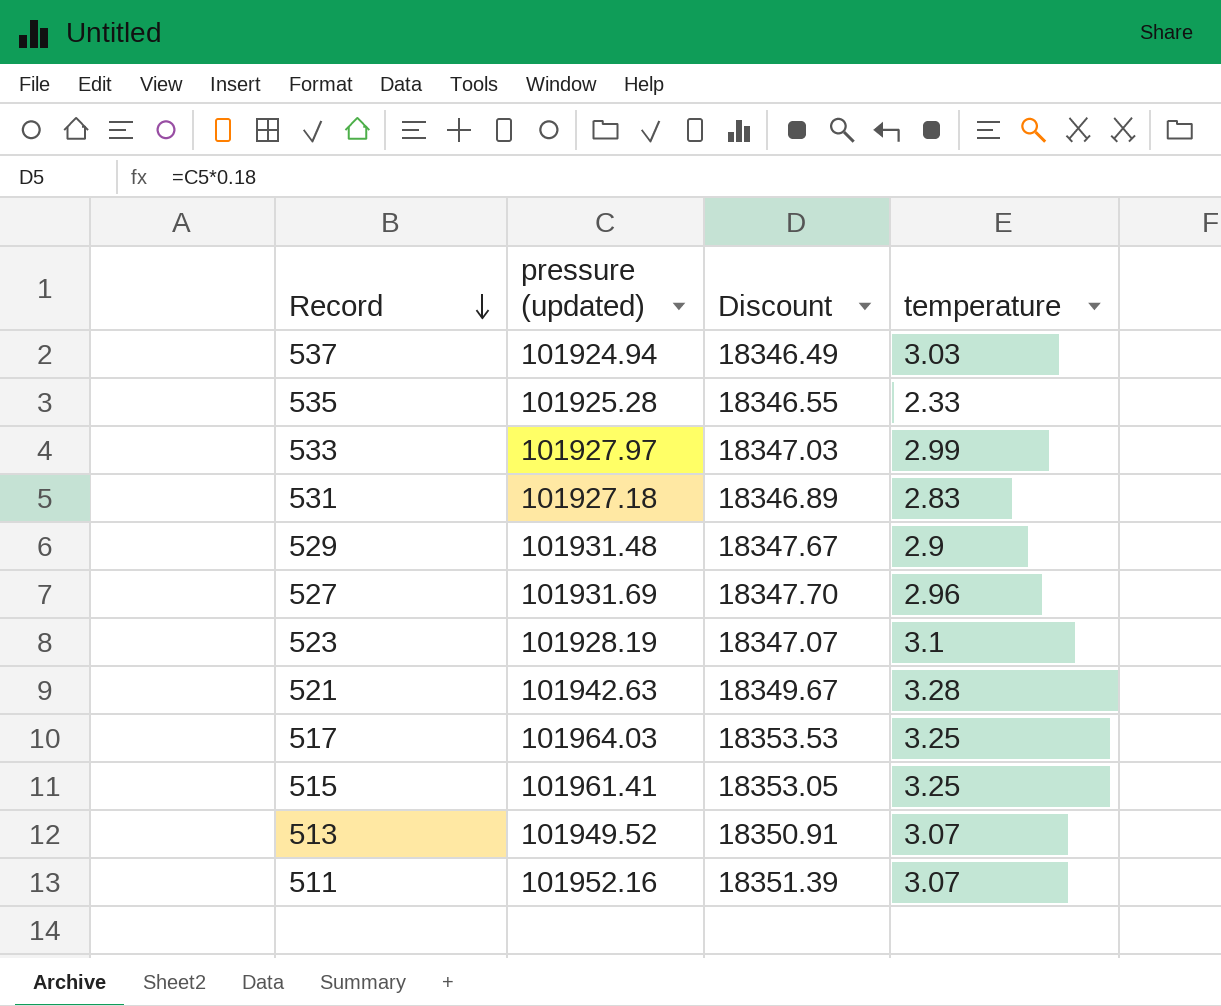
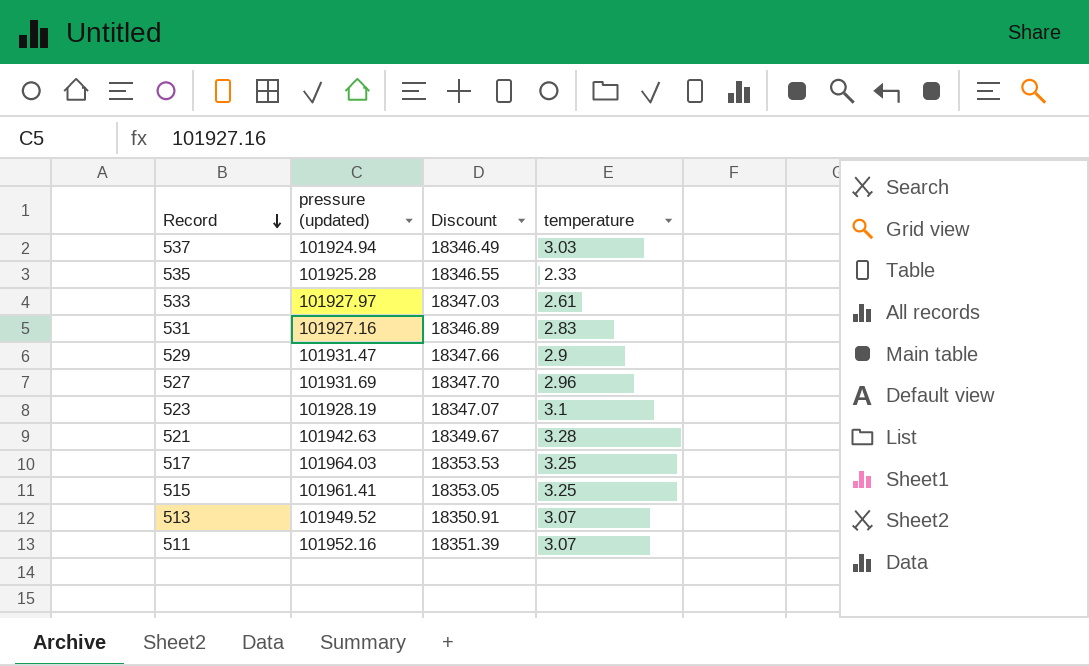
533 | temperature: 2.99 -> 2.61
531 | pressure (updated): 101927.18 -> 101927.16
529 | pressure (updated): 101931.48 -> 101931.47
529 | Discount: 18347.67 -> 18347.66

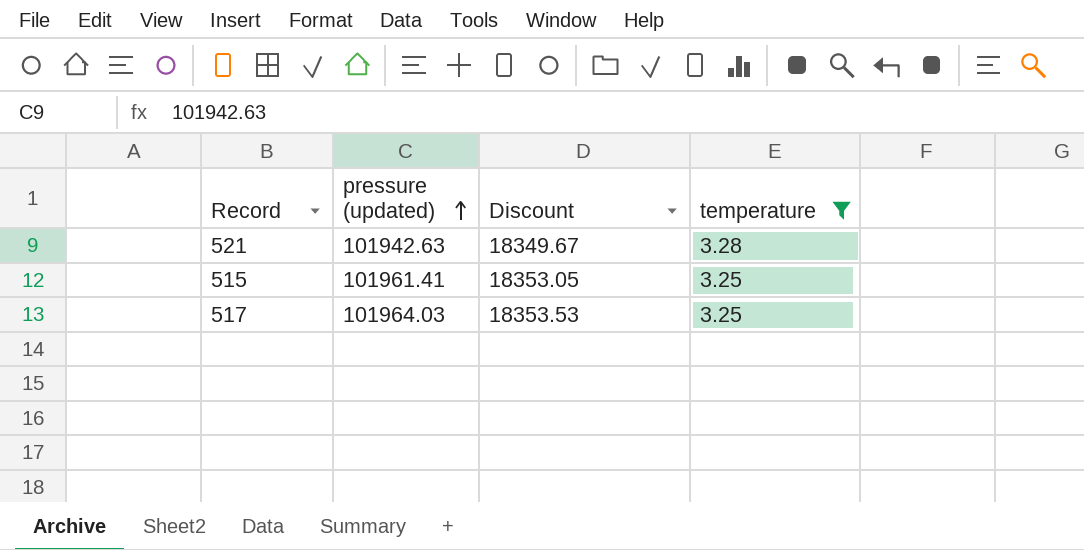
filter: none -> temperature >= 3.25
row order: Record descending -> pressure (updated) ascending

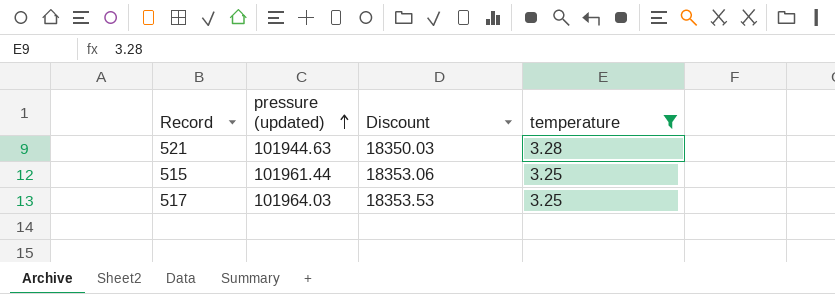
521 | pressure (updated): 101942.63 -> 101944.63
521 | Discount: 18349.67 -> 18350.03
515 | pressure (updated): 101961.41 -> 101961.44
515 | Discount: 18353.05 -> 18353.06

